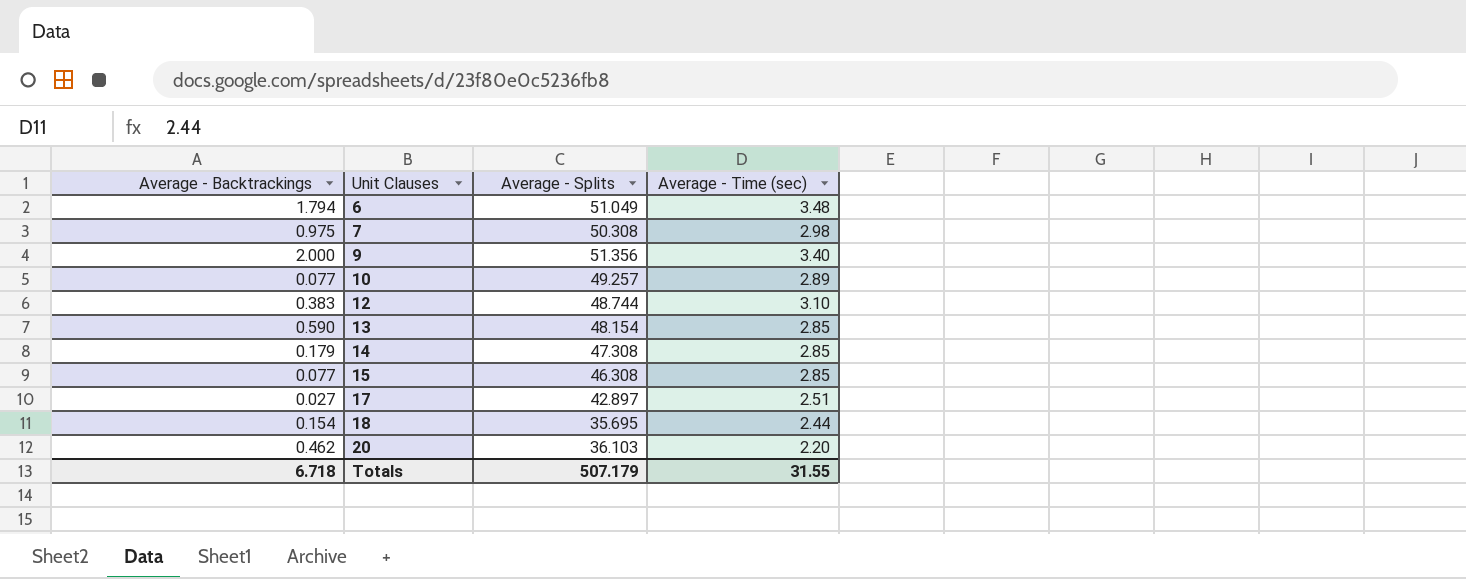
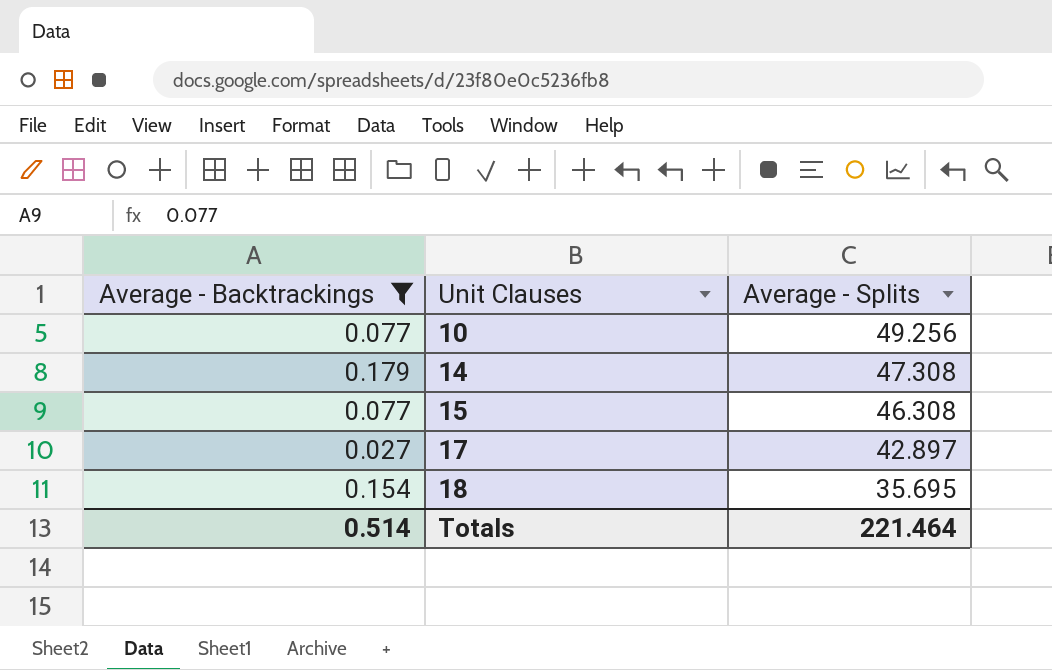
filter: none -> Average - Backtrackings <= 0.179
column Average - Time (sec) | position: 4 -> none
10 | Average - Splits: 49.257 -> 49.256
Totals | Average - Backtrackings: 6.718 -> 0.514
Totals | Average - Splits: 507.179 -> 221.464

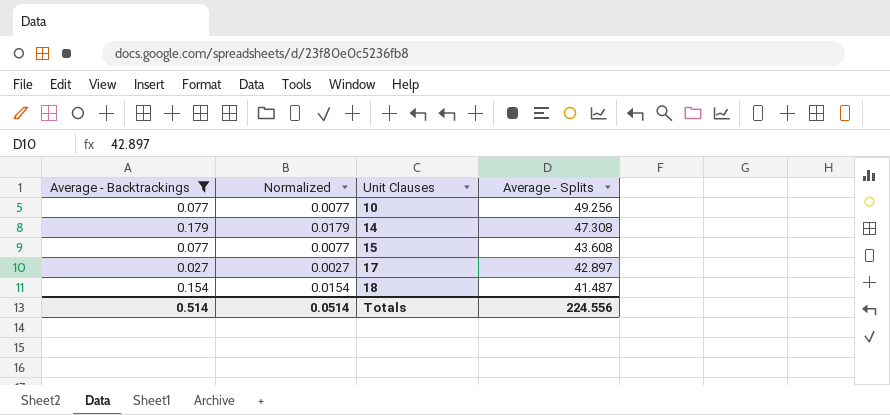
column Normalized | formula: none -> [Average - Backtrackings] * 0.1
15 | Average - Splits: 46.308 -> 43.608
18 | Average - Splits: 35.695 -> 41.487
Totals | Average - Splits: 221.464 -> 224.556

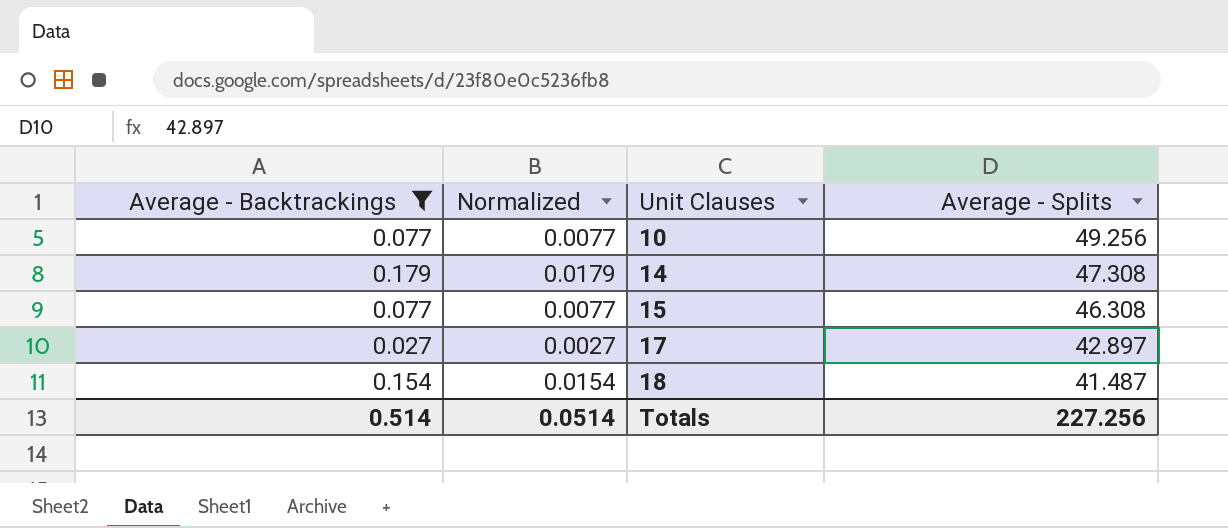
15 | Average - Splits: 43.608 -> 46.308
Totals | Average - Splits: 224.556 -> 227.256

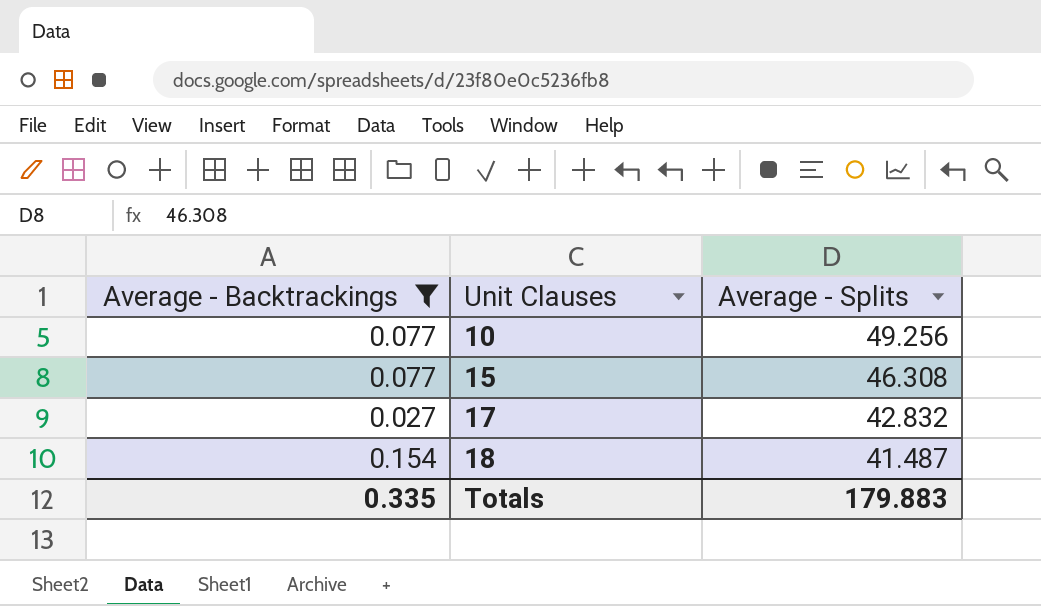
column Normalized | formula: [Average - Backtrackings] * 0.1 -> none
row 14: 0.179 | 0.0179 | 47.308 -> none
17 | Average - Splits: 42.897 -> 42.832
Totals | Average - Backtrackings: 0.514 -> 0.335
Totals | Average - Splits: 227.256 -> 179.883

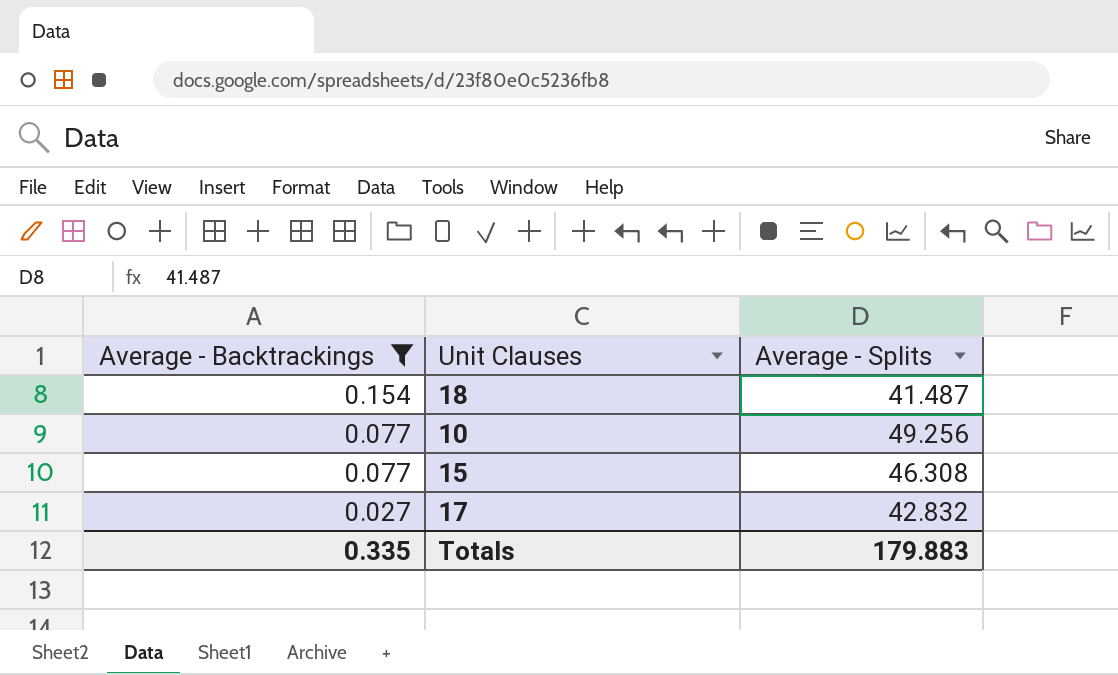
row order: Unit Clauses ascending -> Average - Backtrackings descending

